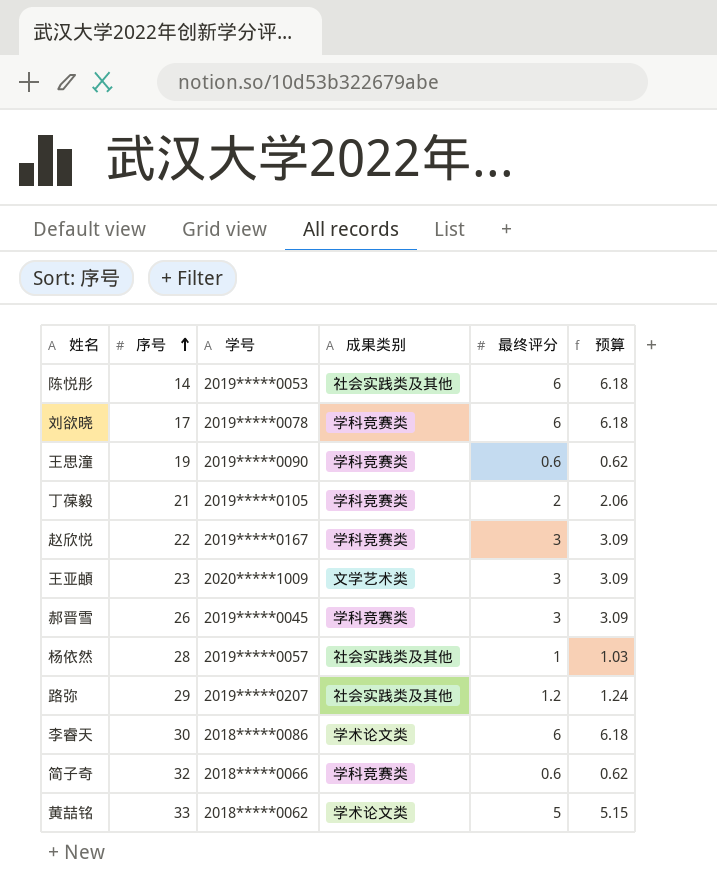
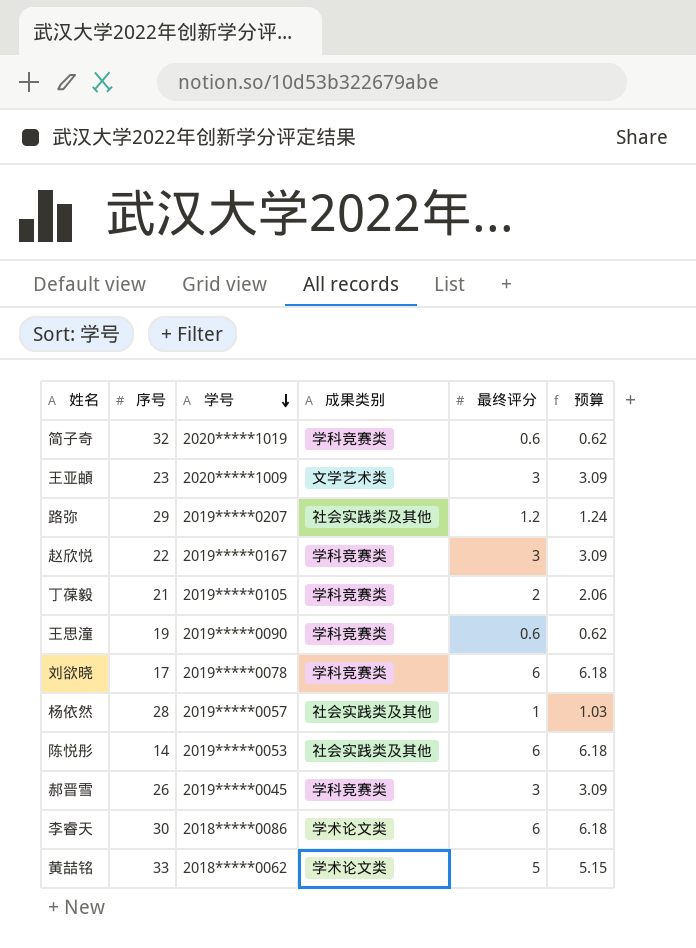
row order: 序号 ascending -> 学号 descending
简子奇 | 学号: 2018*****0066 -> 2020*****1019

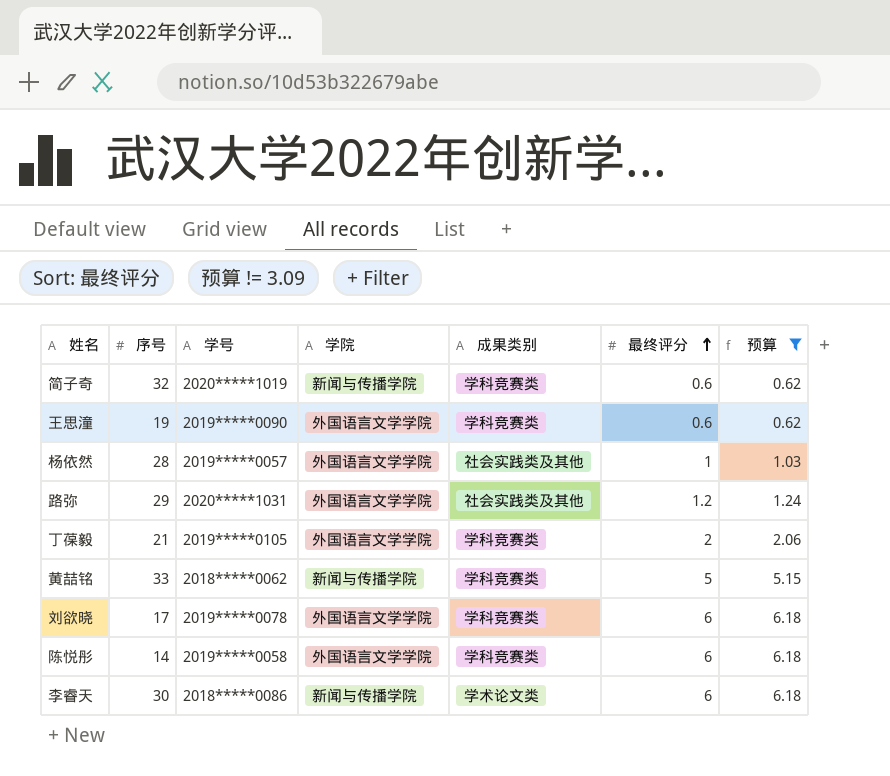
filter: none -> 预算 != 3.09
row order: 学号 descending -> 最终评分 ascending
column 学院 | position: none -> 4
路弥 | 学号: 2019*****0207 -> 2020*****1031
黄喆铭 | 成果类别: 学术论文类 -> 学科竞赛类
陈悦彤 | 学号: 2019*****0053 -> 2019*****0058
陈悦彤 | 成果类别: 社会实践类及其他 -> 学科竞赛类

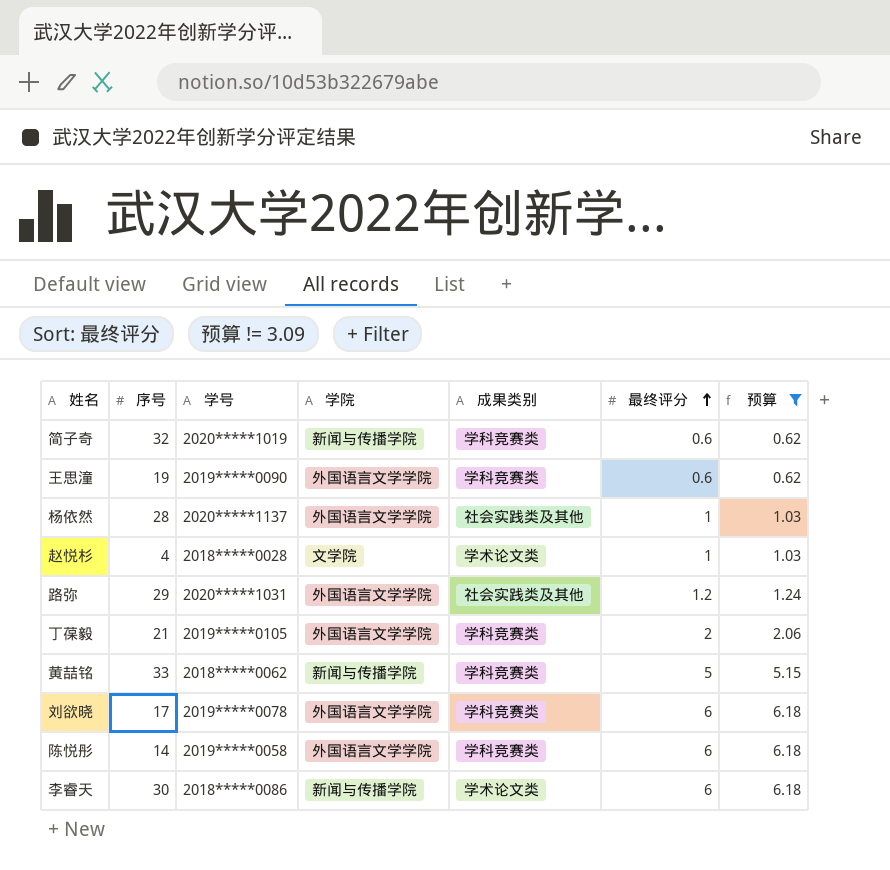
杨依然 | 学号: 2019*****0057 -> 2020*****1137
row 赵悦杉: none -> 4 | 2018*****0028 | 文学院 | 学术论文类 | 1 | 1.03

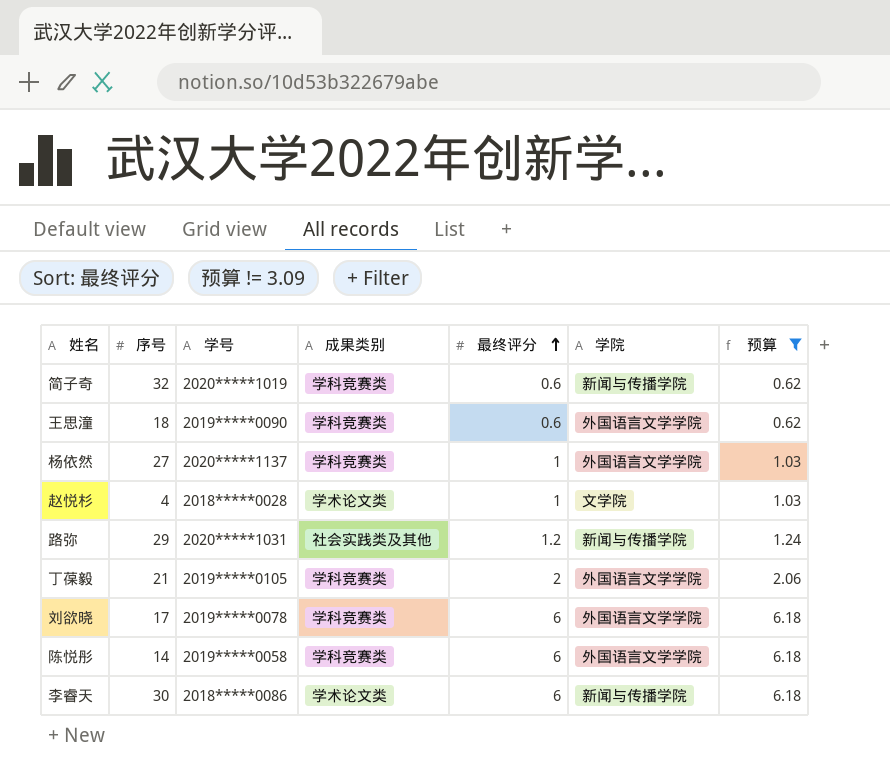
column 学院 | position: 4 -> 6
row 黄喆铭: 33 | 2018*****0062 | 新闻与传播学院 | 学科竞赛类 | 5 | 5.15 -> none
王思潼 | 序号: 19 -> 18
杨依然 | 序号: 28 -> 27
杨依然 | 成果类别: 社会实践类及其他 -> 学科竞赛类
路弥 | 学院: 外国语言文学学院 -> 新闻与传播学院

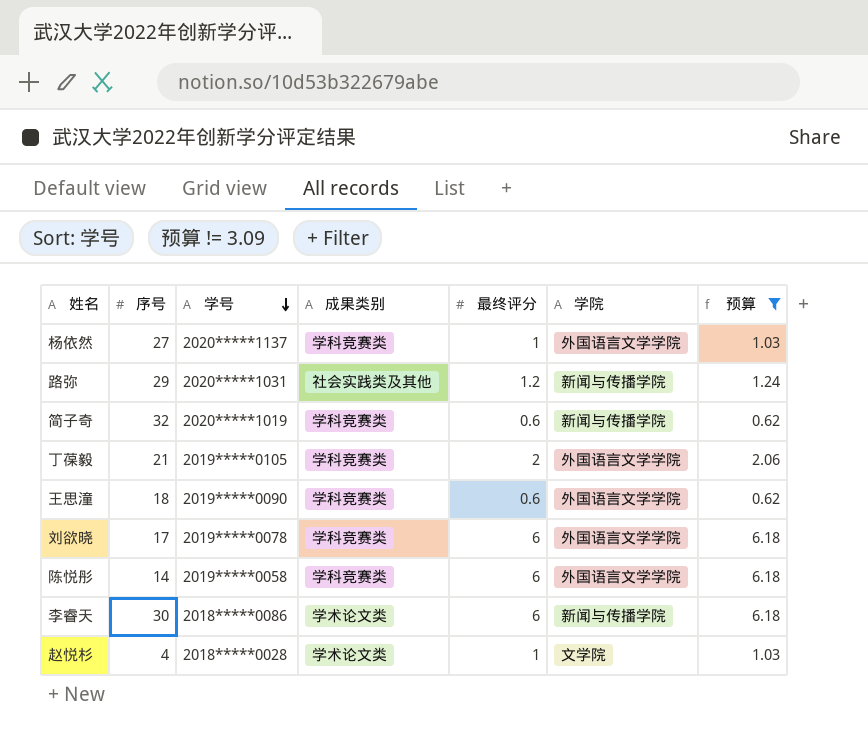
row order: 最终评分 ascending -> 学号 descending

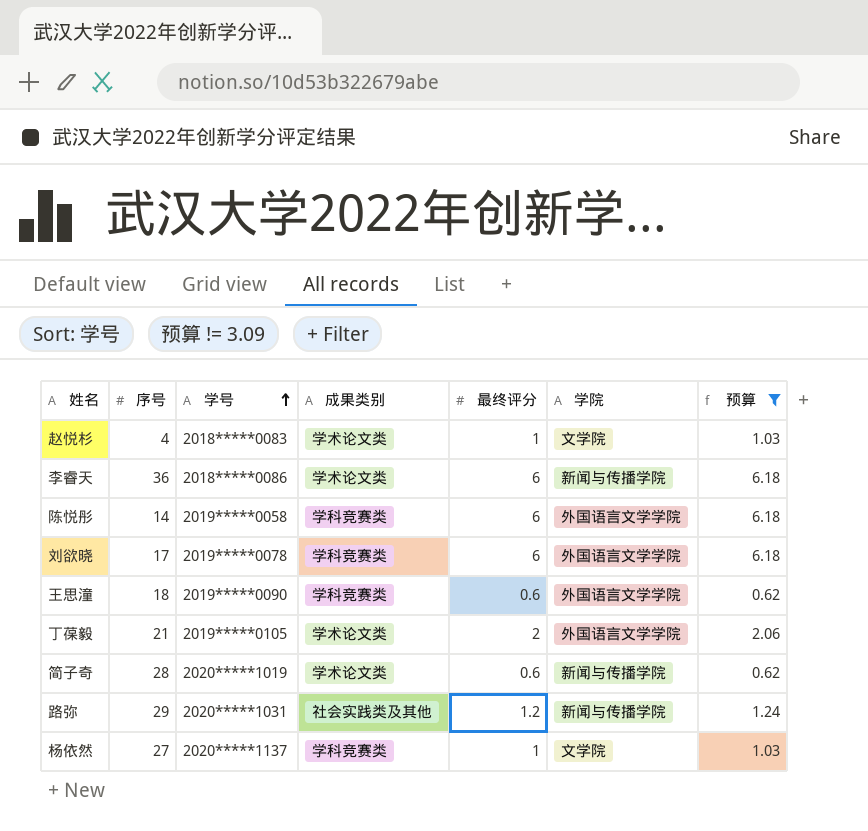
row order: 学号 descending -> 学号 ascending
赵悦杉 | 学号: 2018*****0028 -> 2018*****0083
李睿天 | 序号: 30 -> 36
丁葆毅 | 成果类别: 学科竞赛类 -> 学术论文类
简子奇 | 序号: 32 -> 28
简子奇 | 成果类别: 学科竞赛类 -> 学术论文类
杨依然 | 学院: 外国语言文学学院 -> 文学院

